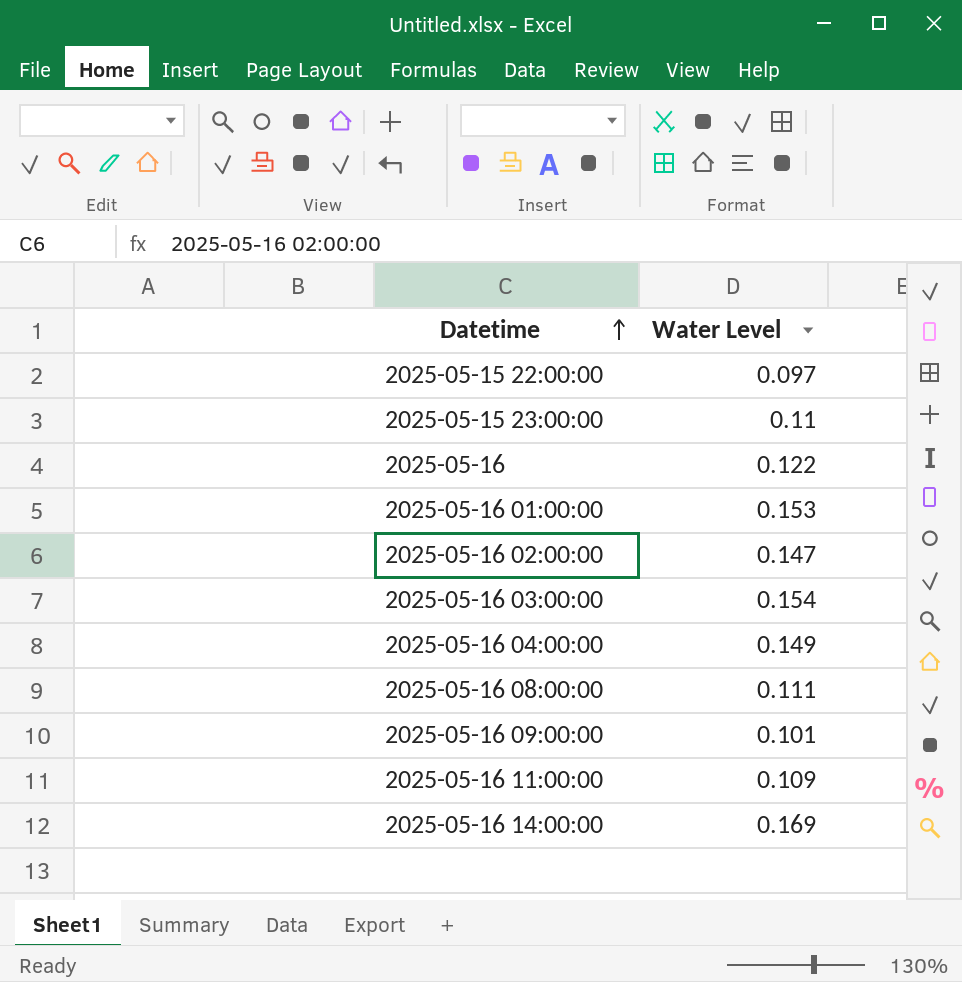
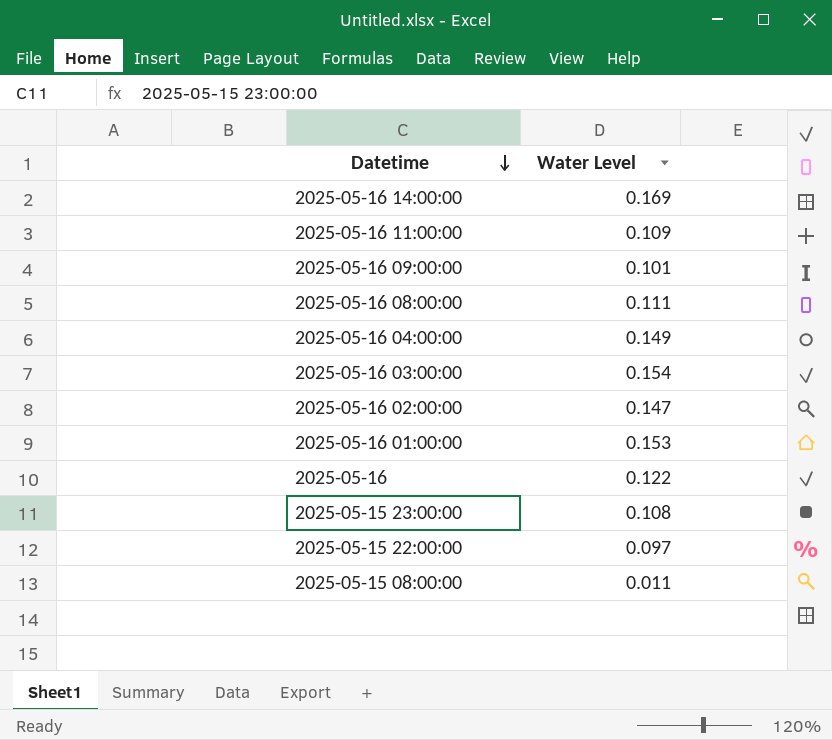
row order: Datetime ascending -> Datetime descending
2025-05-15 23:00:00 | Water Level: 0.11 -> 0.108
row 2025-05-15 08:00:00: none -> 0.011

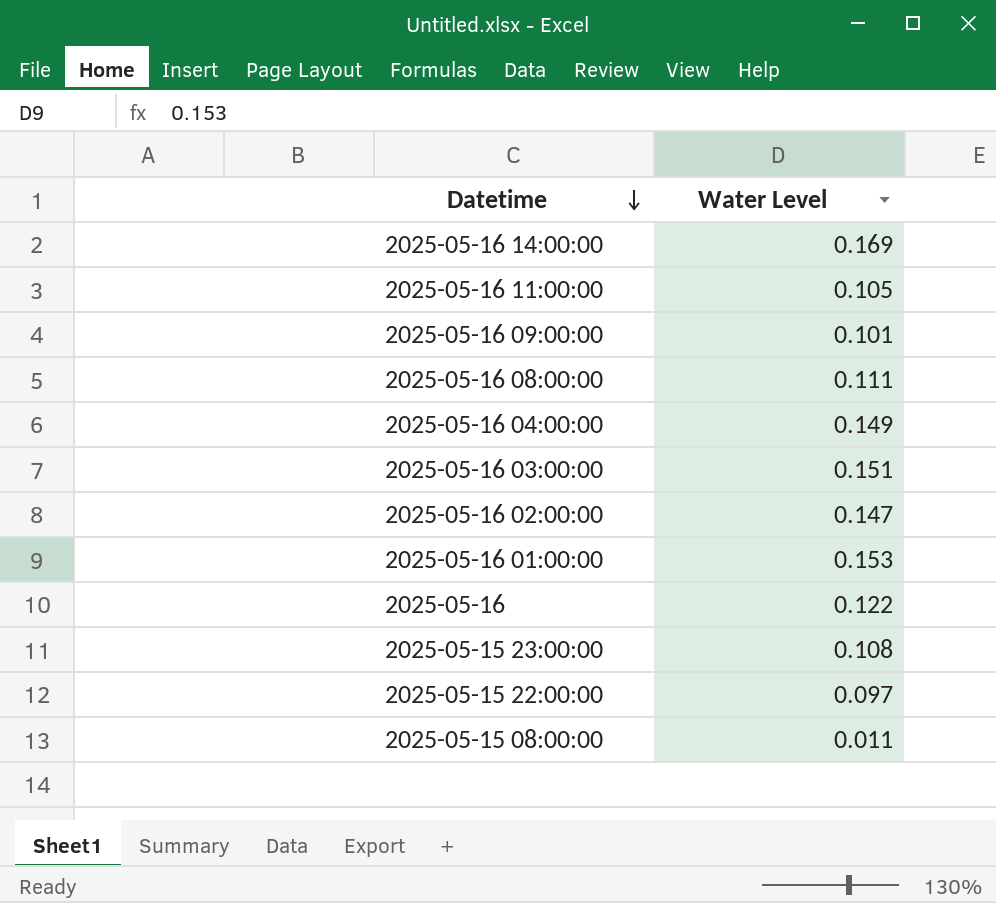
2025-05-16 11:00:00 | Water Level: 0.109 -> 0.105
2025-05-16 03:00:00 | Water Level: 0.154 -> 0.151

